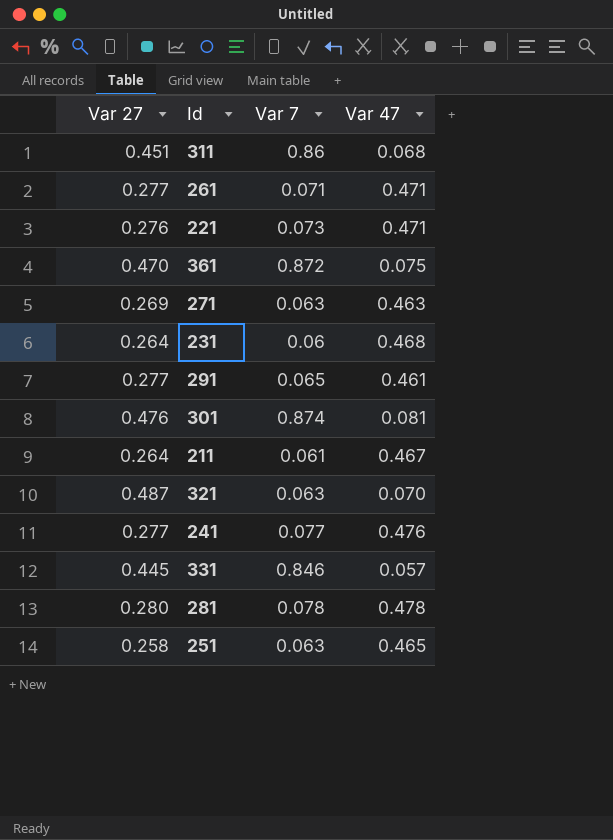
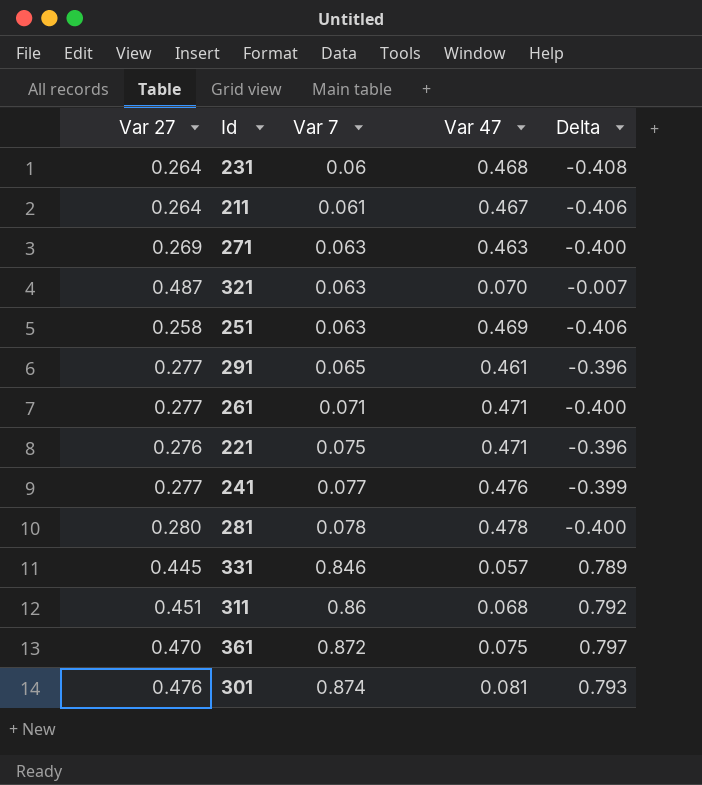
row order: none -> Var 7 ascending
column Delta | formula: none -> [Var 7] - [Var 47]
251 | Var 47: 0.465 -> 0.469
221 | Var 7: 0.073 -> 0.075

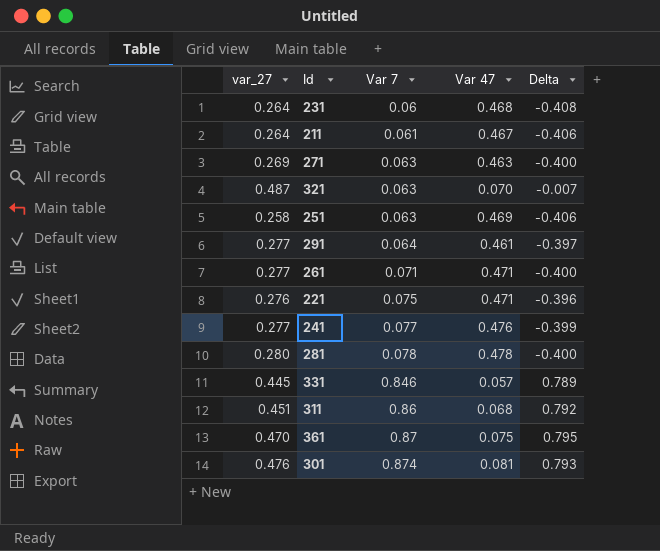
column name: Var 27 -> var_27
291 | Var 7: 0.065 -> 0.064
291 | Delta: -0.396 -> -0.397
361 | Var 7: 0.872 -> 0.87
361 | Delta: 0.797 -> 0.795

